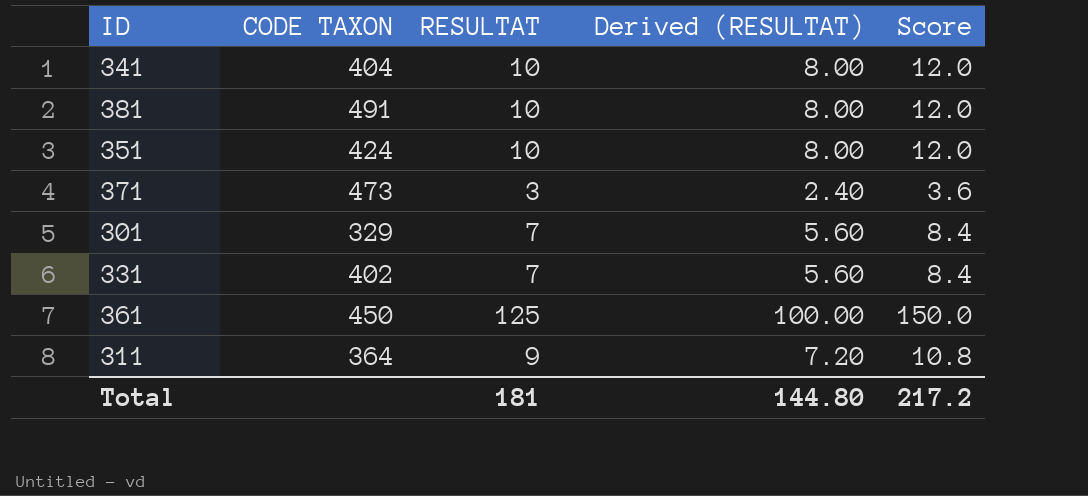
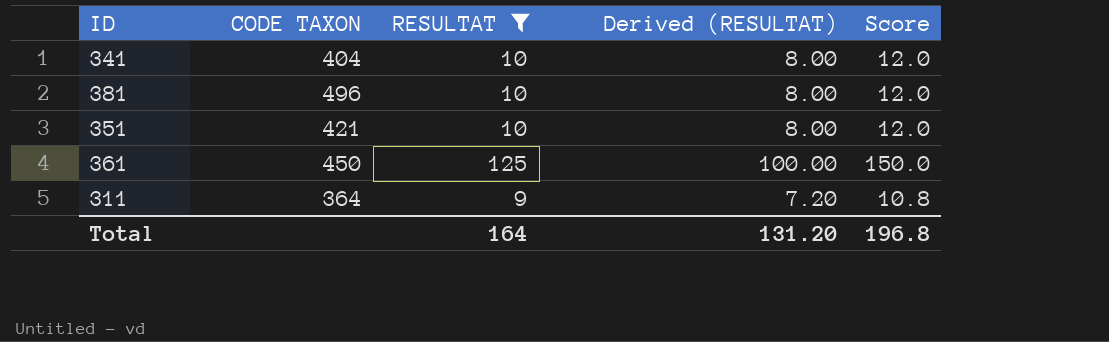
filter: none -> RESULTAT >= 9
381 | CODE TAXON: 491 -> 496
351 | CODE TAXON: 424 -> 421
Total | RESULTAT: 181 -> 164
Total | Derived (RESULTAT): 144.80 -> 131.20
Total | Score: 217.2 -> 196.8

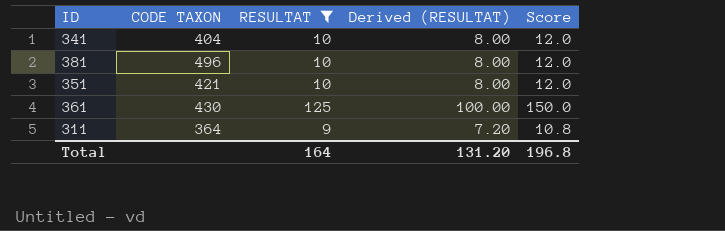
361 | CODE TAXON: 450 -> 430

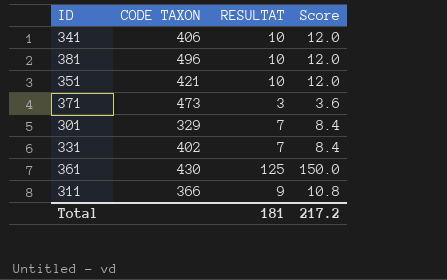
filter: RESULTAT >= 9 -> none
column Derived (RESULTAT) | formula: [RESULTAT] * 0.8 -> none
341 | CODE TAXON: 404 -> 406
311 | CODE TAXON: 364 -> 366
Total | RESULTAT: 164 -> 181
Total | Score: 196.8 -> 217.2

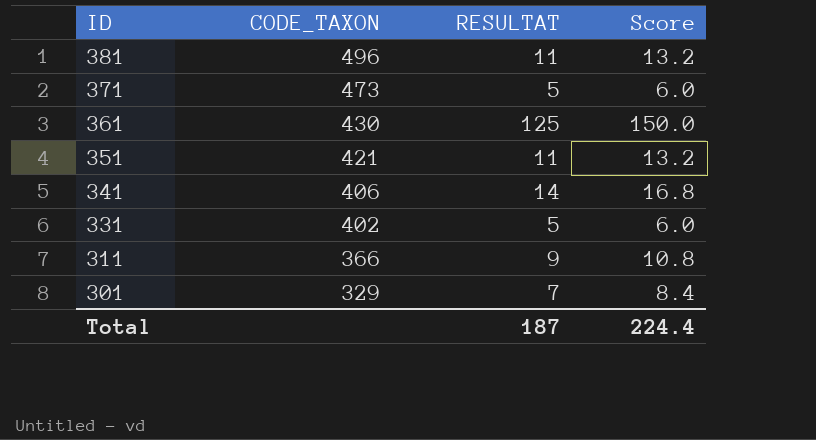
row order: none -> ID descending
column name: CODE TAXON -> CODE_TAXON
381 | RESULTAT: 10 -> 11
381 | Score: 12.0 -> 13.2
371 | RESULTAT: 3 -> 5
371 | Score: 3.6 -> 6.0
351 | RESULTAT: 10 -> 11
351 | Score: 12.0 -> 13.2
341 | RESULTAT: 10 -> 14
341 | Score: 12.0 -> 16.8
331 | RESULTAT: 7 -> 5
331 | Score: 8.4 -> 6.0
Total | RESULTAT: 181 -> 187
Total | Score: 217.2 -> 224.4

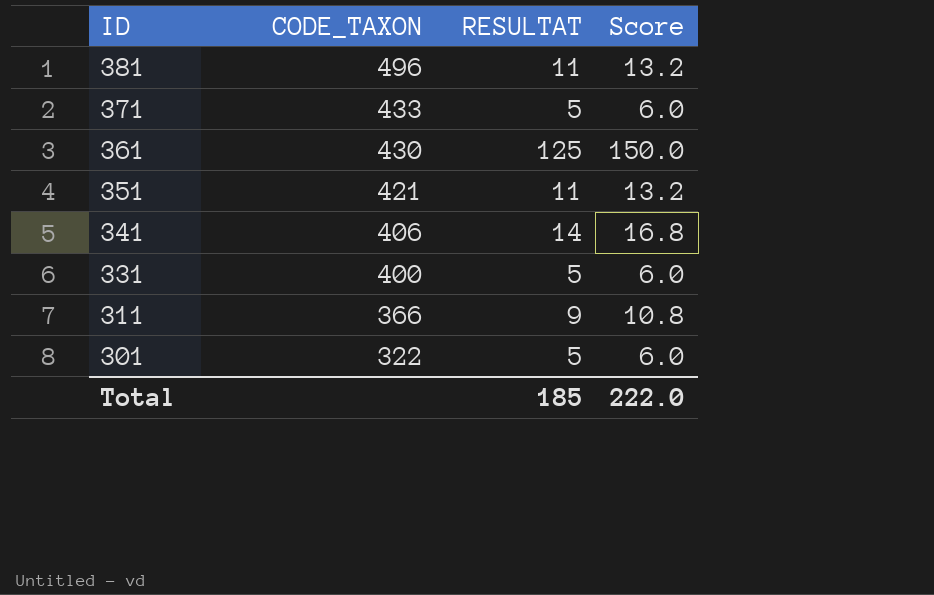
371 | CODE_TAXON: 473 -> 433
331 | CODE_TAXON: 402 -> 400
301 | CODE_TAXON: 329 -> 322
301 | RESULTAT: 7 -> 5
301 | Score: 8.4 -> 6.0
Total | RESULTAT: 187 -> 185
Total | Score: 224.4 -> 222.0

